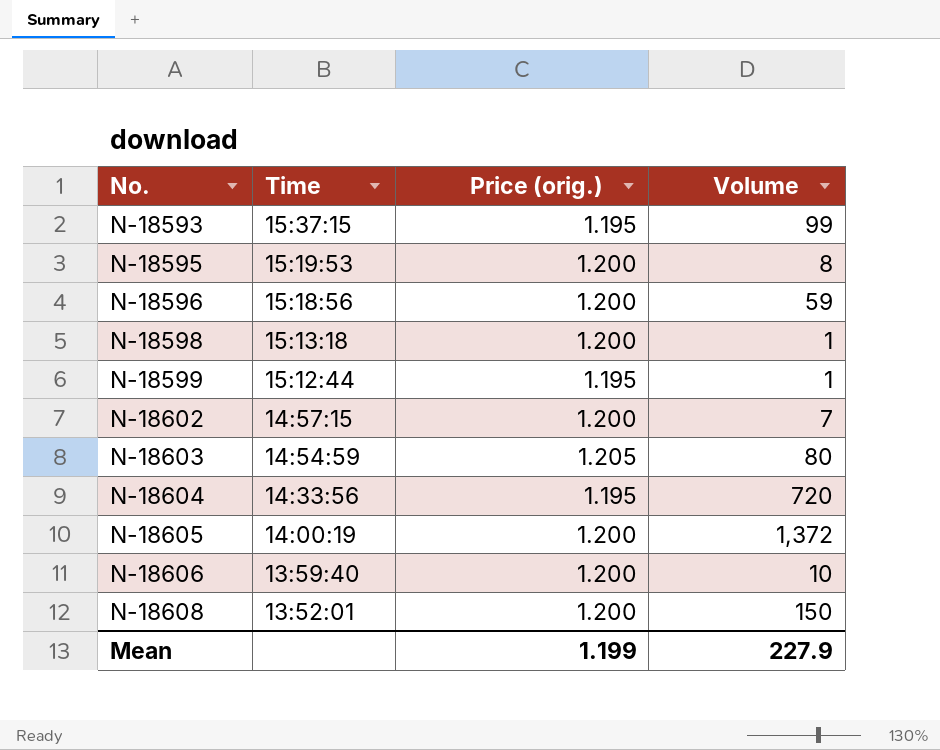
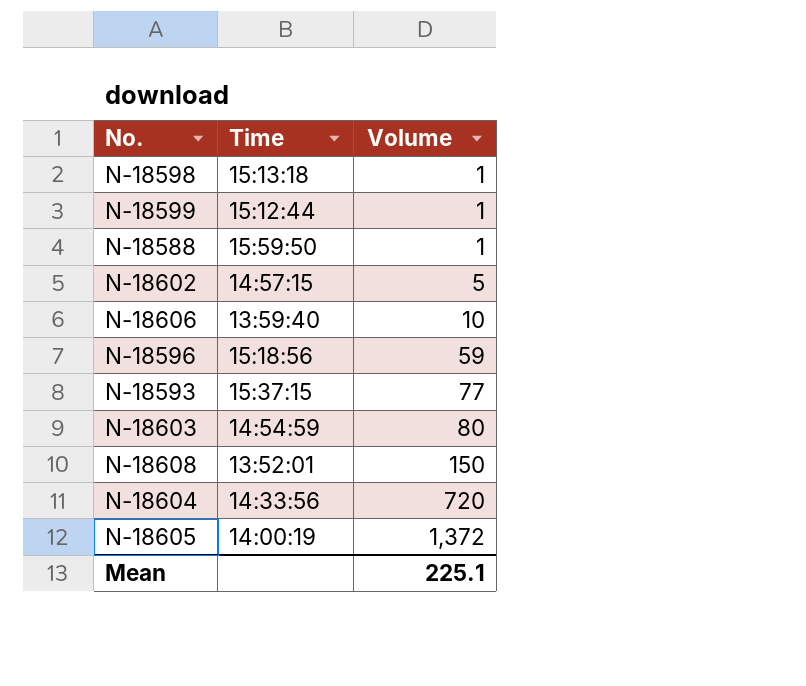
row order: No. ascending -> Volume ascending
column Price (orig.) | position: 3 -> none
row N-18595: 15:19:53 | 1.200 | 8 -> none
row N-18588: none -> 15:59:50 | 1
N-18602 | Volume: 7 -> 5
N-18593 | Volume: 99 -> 77
Mean | Volume: 227.9 -> 225.1

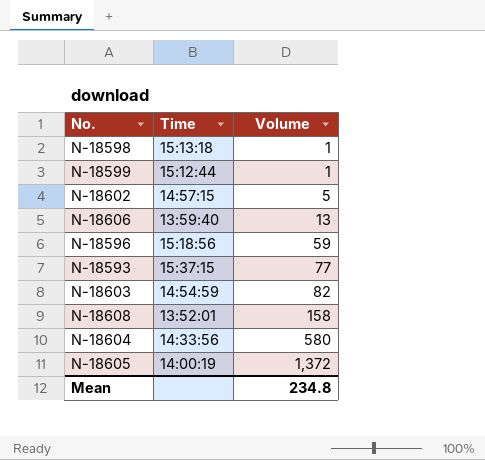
row N-18588: 15:59:50 | 1 -> none
N-18606 | Volume: 10 -> 13
N-18603 | Volume: 80 -> 82
N-18608 | Volume: 150 -> 158
N-18604 | Volume: 720 -> 580
Mean | Volume: 225.1 -> 234.8

